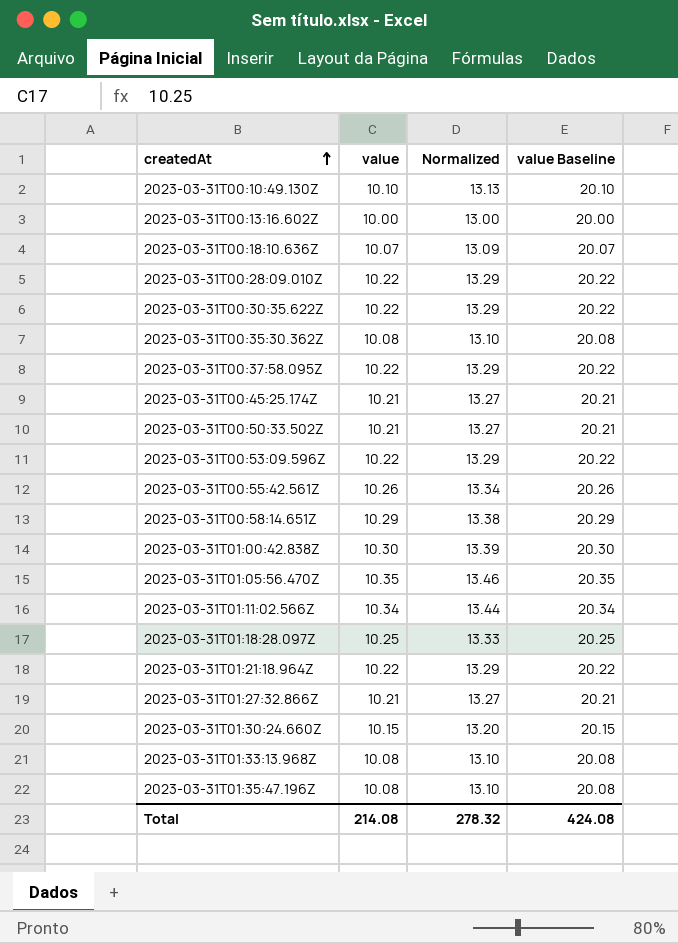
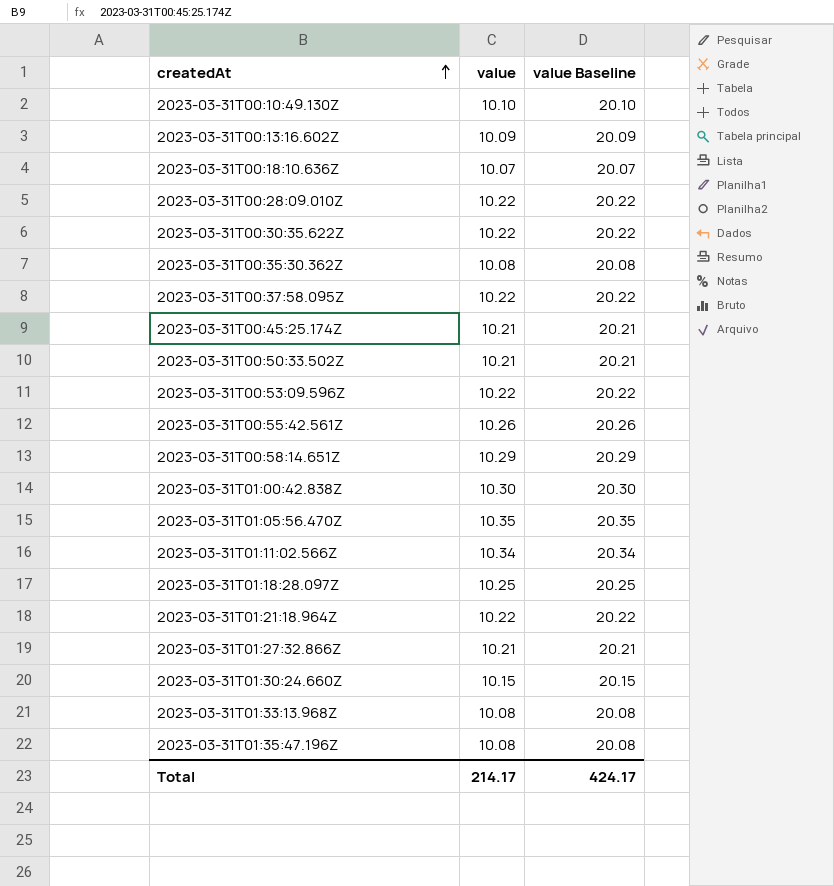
column Normalized | formula: [value] * 1.3 -> none
2023-03-31T00:13:16.602Z | value: 10.00 -> 10.09
2023-03-31T00:13:16.602Z | value Baseline: 20.00 -> 20.09
Total | value: 214.08 -> 214.17
Total | value Baseline: 424.08 -> 424.17

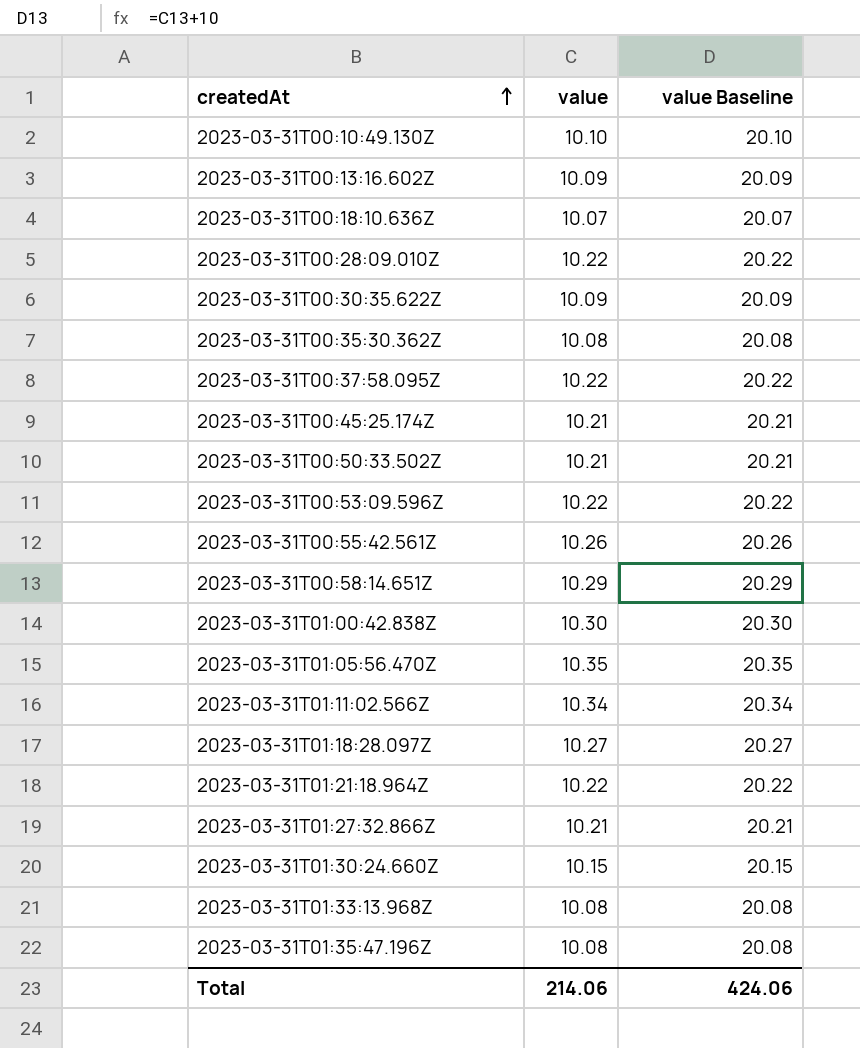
2023-03-31T00:30:35.622Z | value: 10.22 -> 10.09
2023-03-31T00:30:35.622Z | value Baseline: 20.22 -> 20.09
2023-03-31T01:18:28.097Z | value: 10.25 -> 10.27
2023-03-31T01:18:28.097Z | value Baseline: 20.25 -> 20.27
Total | value: 214.17 -> 214.06
Total | value Baseline: 424.17 -> 424.06

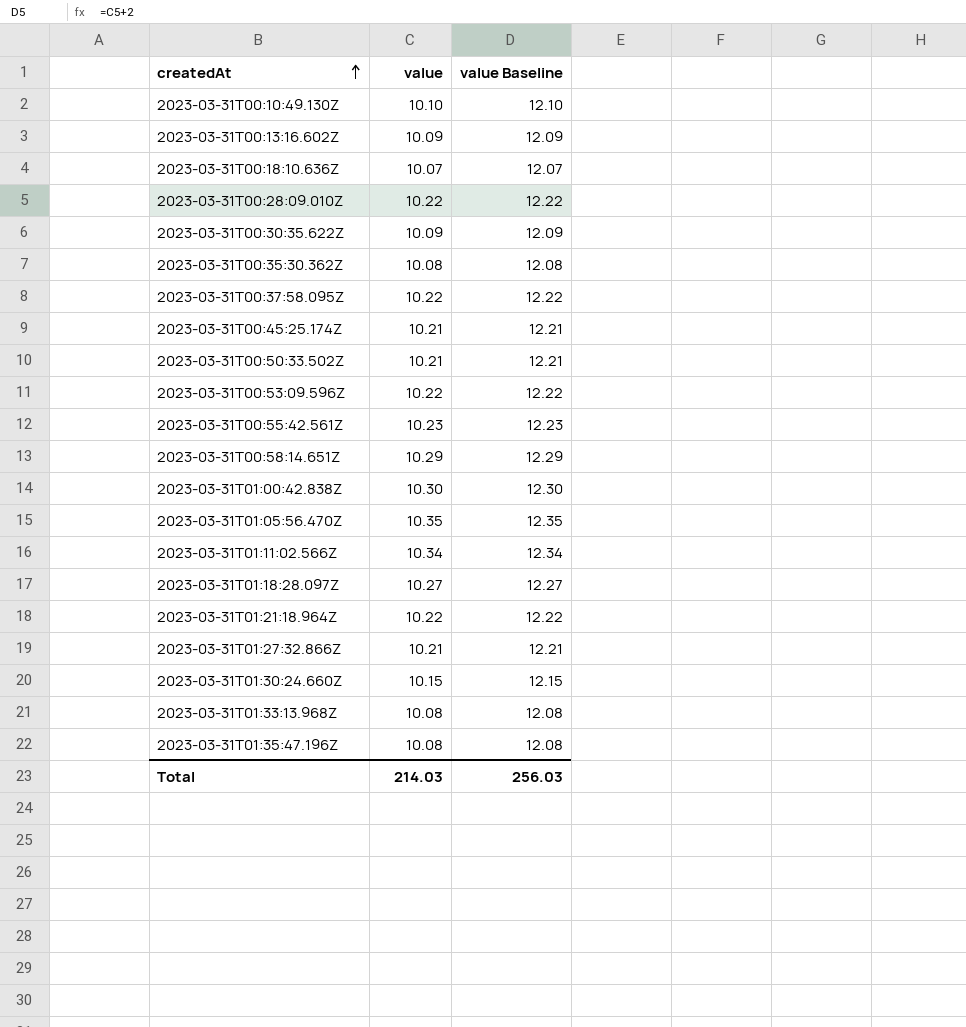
column value Baseline | formula: [value] + 10 -> [value] + 2
2023-03-31T00:55:42.561Z | value: 10.26 -> 10.23
Total | value: 214.06 -> 214.03
Total | value Baseline: 424.06 -> 256.03

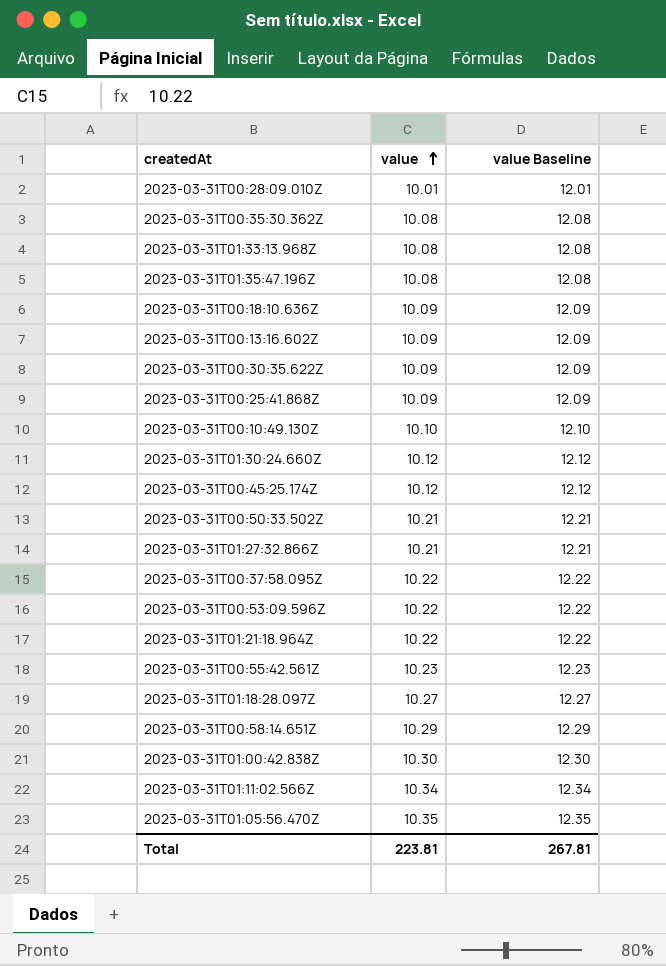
row order: createdAt ascending -> value ascending
2023-03-31T00:28:09.010Z | value: 10.22 -> 10.01
2023-03-31T00:28:09.010Z | value Baseline: 12.22 -> 12.01
2023-03-31T00:18:10.636Z | value: 10.07 -> 10.09
2023-03-31T00:18:10.636Z | value Baseline: 12.07 -> 12.09
row 2023-03-31T00:25:41.868Z: none -> 10.09 | 12.09
2023-03-31T01:30:24.660Z | value: 10.15 -> 10.12
2023-03-31T01:30:24.660Z | value Baseline: 12.15 -> 12.12
2023-03-31T00:45:25.174Z | value: 10.21 -> 10.12
2023-03-31T00:45:25.174Z | value Baseline: 12.21 -> 12.12
Total | value: 214.03 -> 223.81
Total | value Baseline: 256.03 -> 267.81

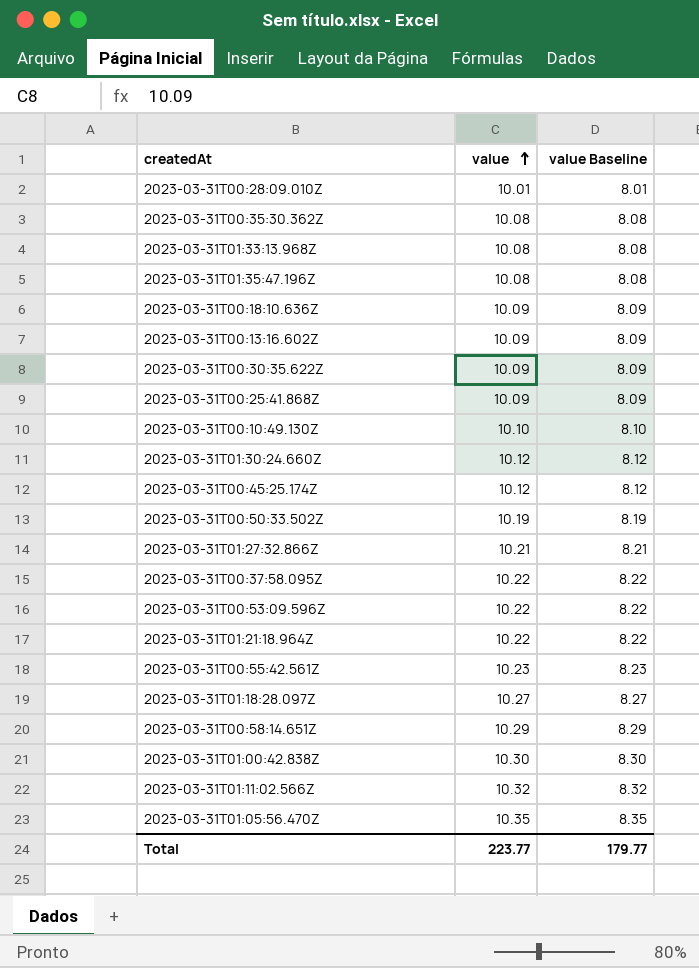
column value Baseline | formula: [value] + 2 -> [value] - 2
2023-03-31T00:50:33.502Z | value: 10.21 -> 10.19
2023-03-31T01:11:02.566Z | value: 10.34 -> 10.32
Total | value: 223.81 -> 223.77
Total | value Baseline: 267.81 -> 179.77

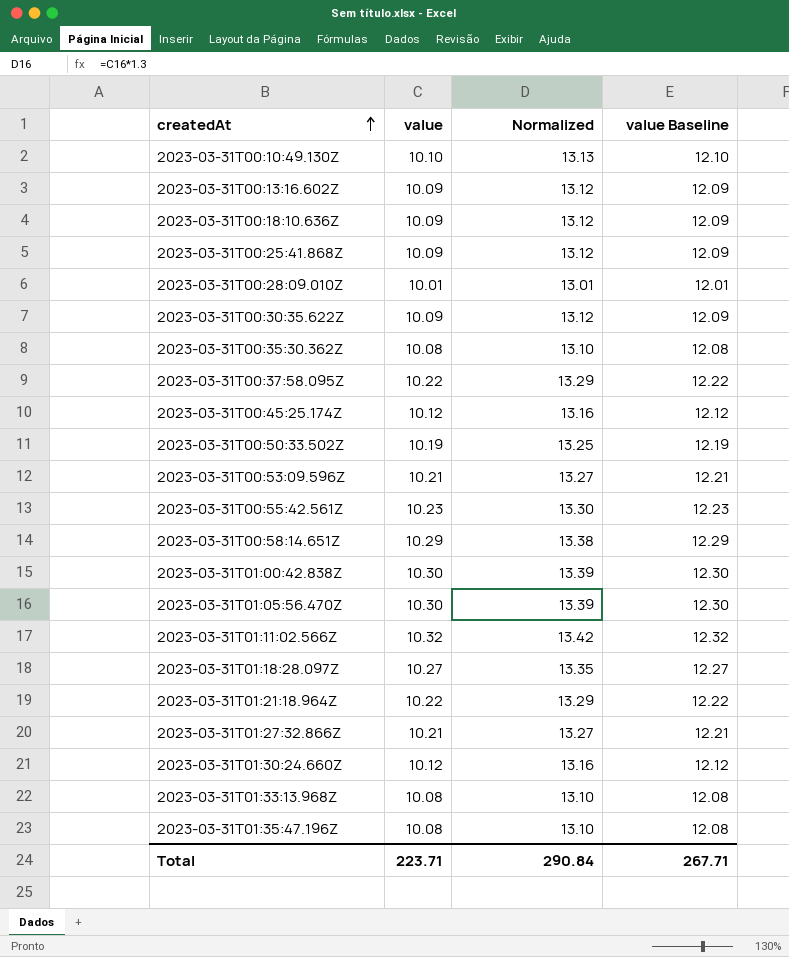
row order: value ascending -> createdAt ascending
column Normalized | formula: none -> [value] * 1.3
column value Baseline | formula: [value] - 2 -> [value] + 2
2023-03-31T00:53:09.596Z | value: 10.22 -> 10.21
2023-03-31T01:05:56.470Z | value: 10.35 -> 10.30
Total | value: 223.77 -> 223.71
Total | value Baseline: 179.77 -> 267.71

